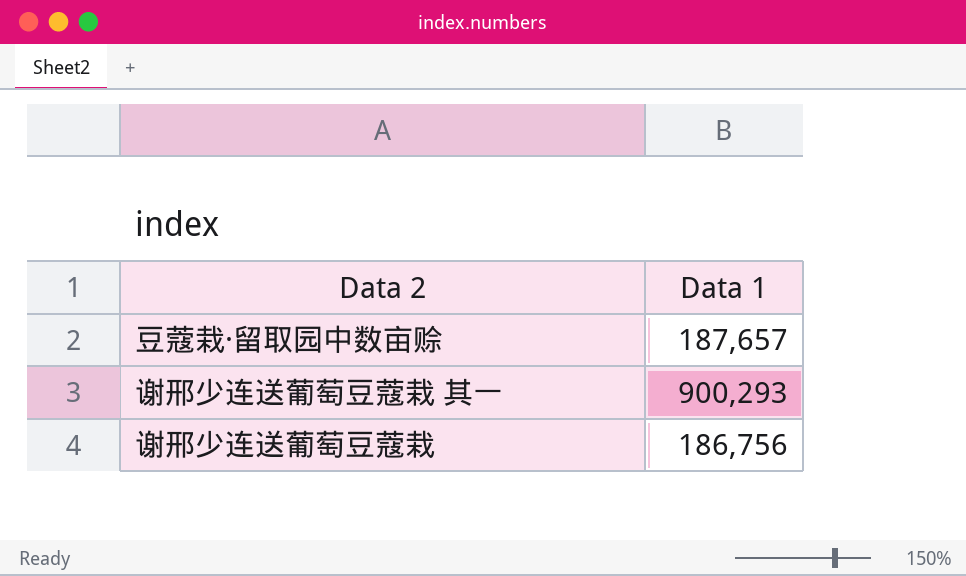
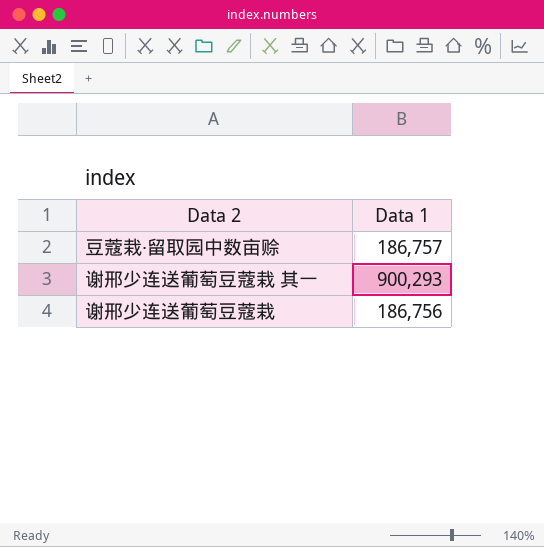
豆蔻栽·留取园中数亩赊 | Data 1: 187,657 -> 186,757

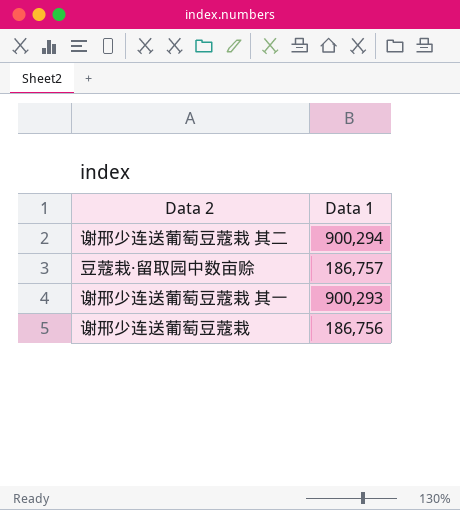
row 谢邢少连送葡萄豆蔻栽 其二: none -> 900,294

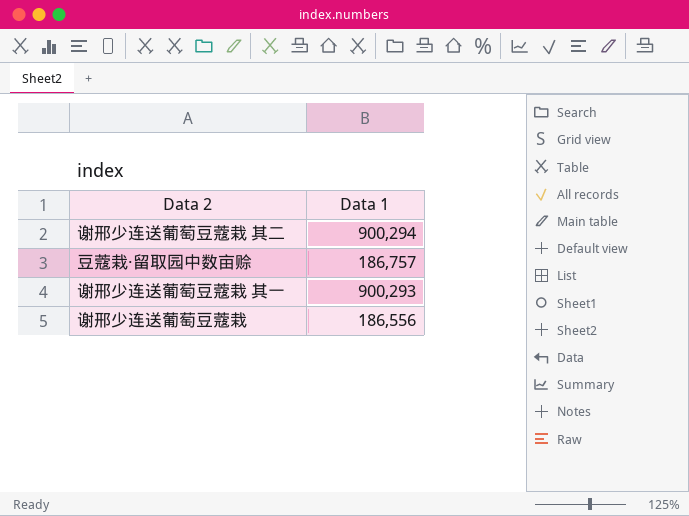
谢邢少连送葡萄豆蔻栽 | Data 1: 186,756 -> 186,556

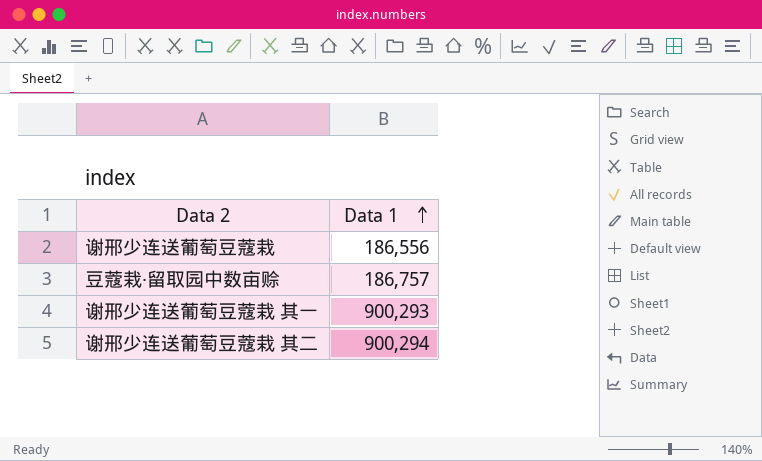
row order: none -> Data 1 ascending

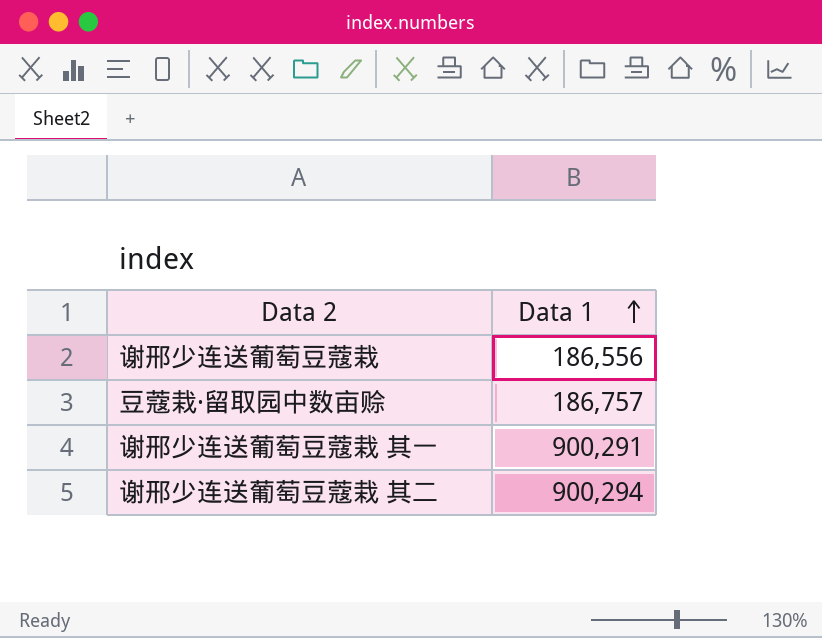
谢邢少连送葡萄豆蔻栽 其一 | Data 1: 900,293 -> 900,291

